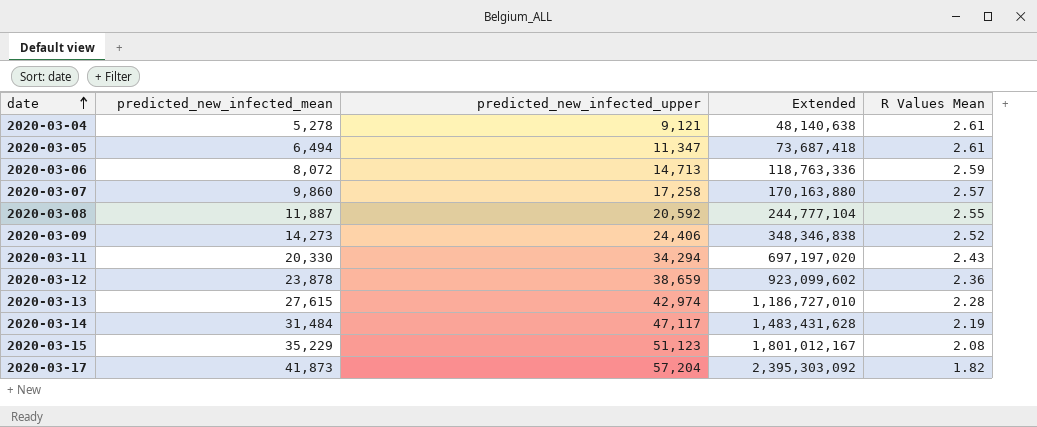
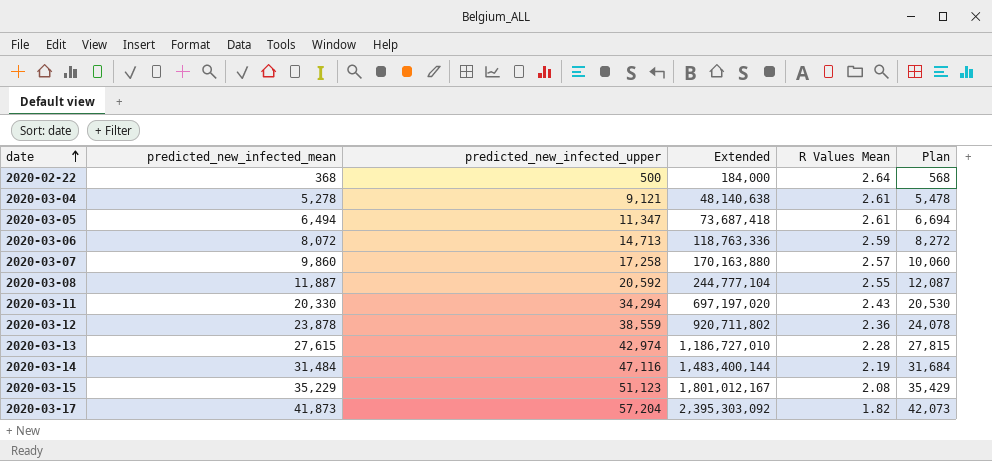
column Plan | formula: none -> [predicted_new_infected_mean] + 200
row 2020-03-09: 14,273 | 24,406 | 348,346,838 | 2.52 -> none
row 2020-02-22: none -> 368 | 500 | 184,000 | 2.64 | 568
2020-03-12 | predicted_new_infected_upper: 38,659 -> 38,559
2020-03-12 | Extended: 923,099,602 -> 920,711,802
2020-03-14 | predicted_new_infected_upper: 47,117 -> 47,116
2020-03-14 | Extended: 1,483,431,628 -> 1,483,400,144

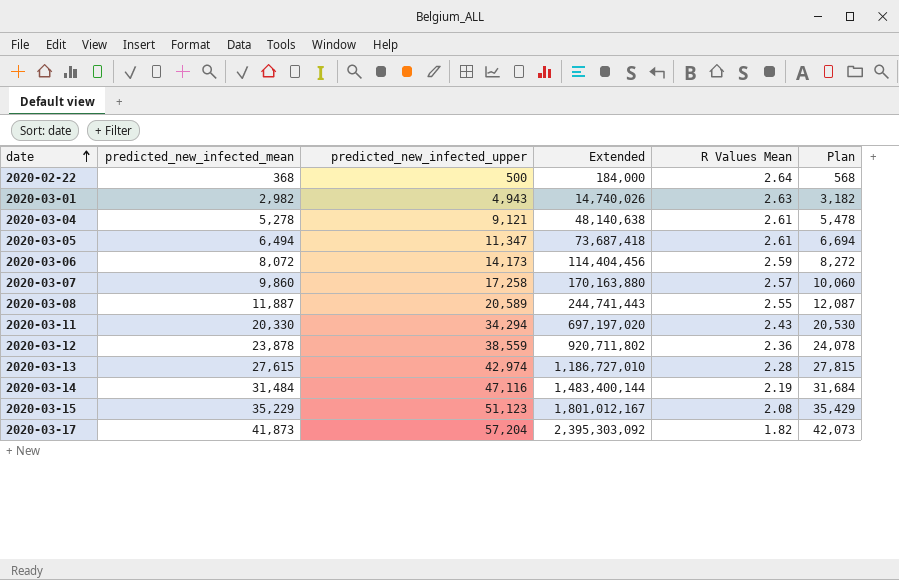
row 2020-03-01: none -> 2,982 | 4,943 | 14,740,026 | 2.63 | 3,182
2020-03-06 | predicted_new_infected_upper: 14,713 -> 14,173
2020-03-06 | Extended: 118,763,336 -> 114,404,456
2020-03-08 | predicted_new_infected_upper: 20,592 -> 20,589
2020-03-08 | Extended: 244,777,104 -> 244,741,443

